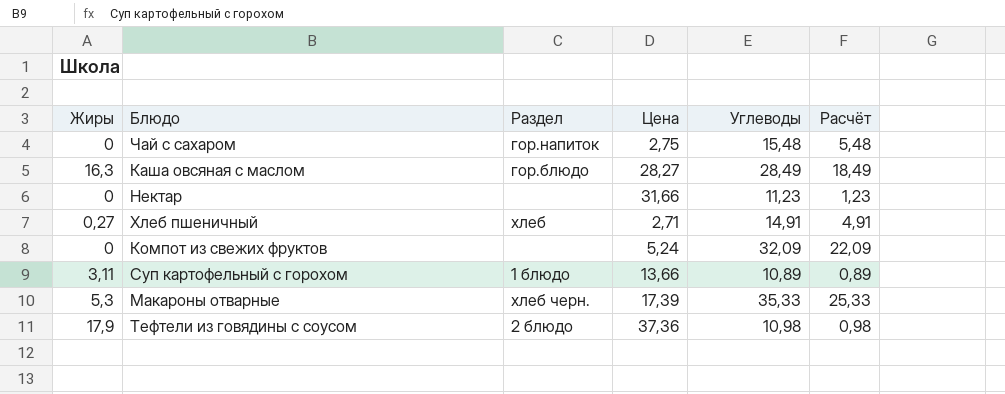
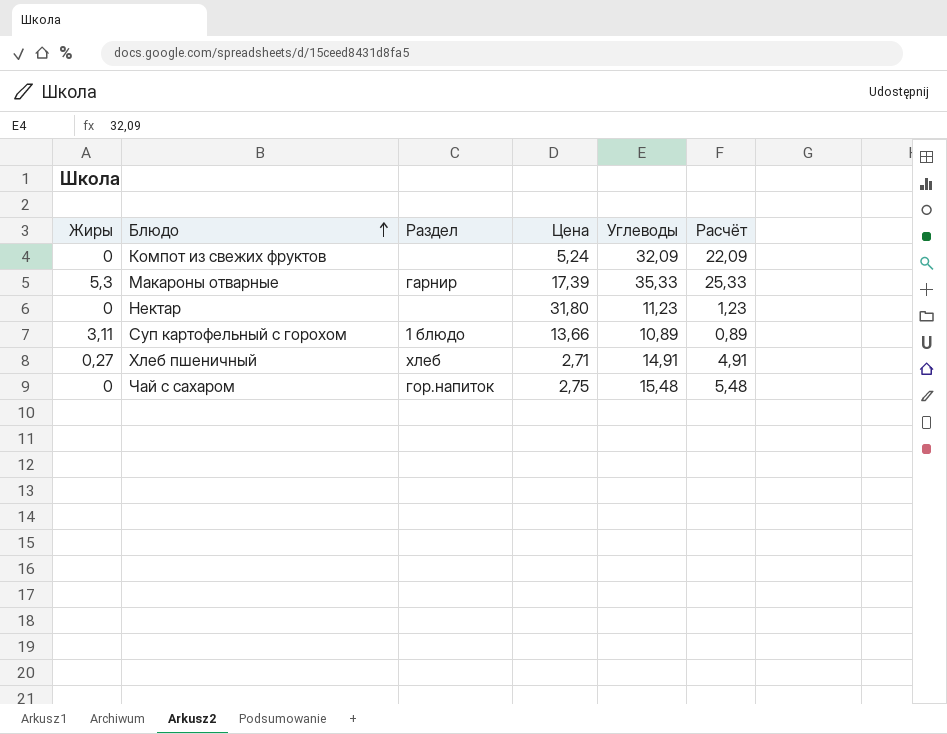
row order: none -> Блюдо ascending
row Каша овсяная с маслом: 16,3 | гор.блюдо | 28,27 | 28,49 | 18,49 -> none
row Тефтели из говядины с соусом: 17,9 | 2 блюдо | 37,36 | 10,98 | 0,98 -> none
Макароны отварные | Раздел: хлеб черн. -> гарнир
Нектар | Цена: 31,66 -> 31,80

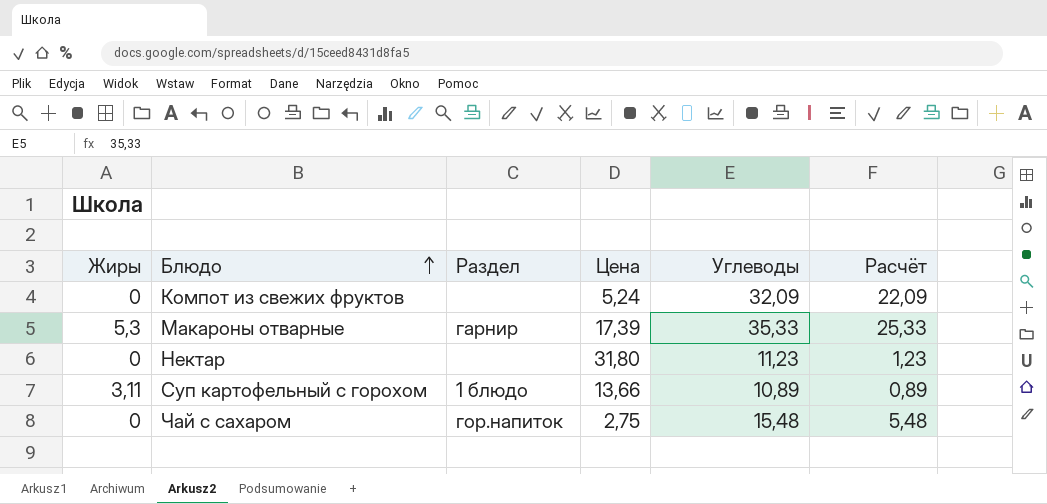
row Хлеб пшеничный: 0,27 | хлеб | 2,71 | 14,91 | 4,91 -> none

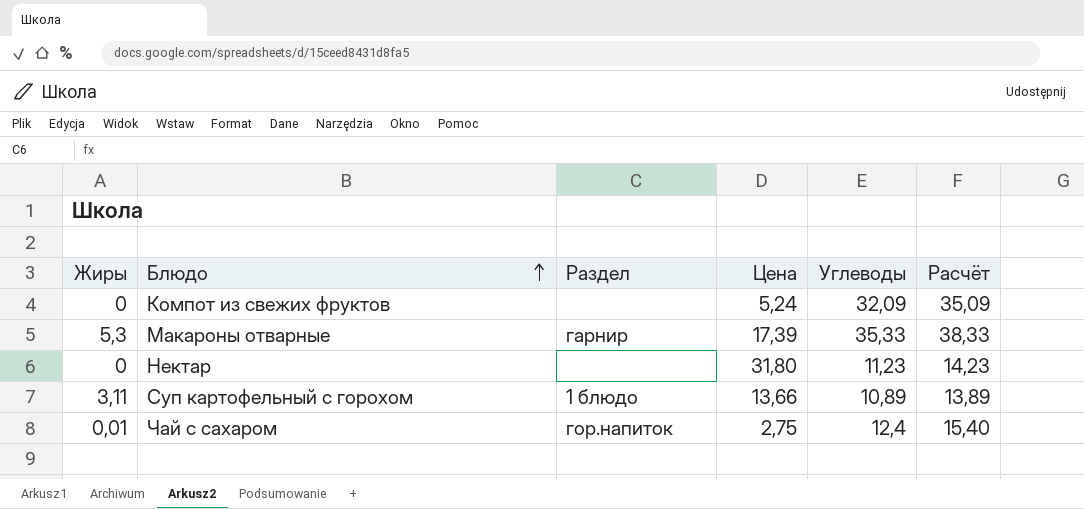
column Расчёт | formula: [Углеводы] - 10 -> [Углеводы] + 3
Чай с сахаром | Жиры: 0 -> 0,01
Чай с сахаром | Углеводы: 15,48 -> 12,4

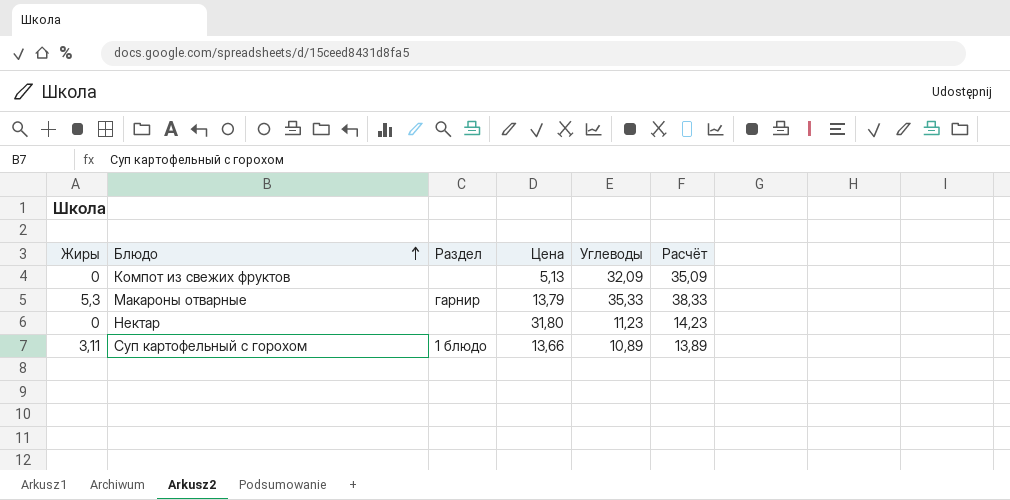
row Чай с сахаром: 0,01 | гор.напиток | 2,75 | 12,4 | 15,40 -> none
Компот из свежих фруктов | Цена: 5,24 -> 5,13
Макароны отварные | Цена: 17,39 -> 13,79

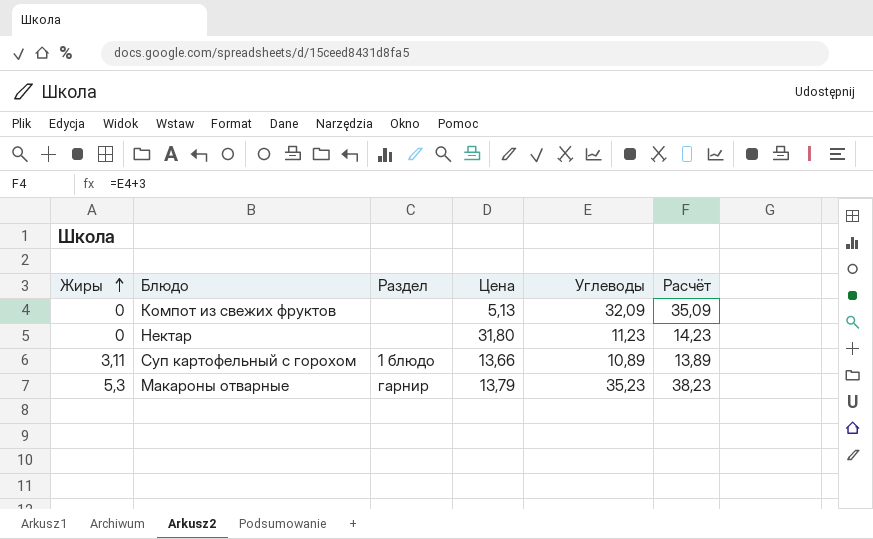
row order: Блюдо ascending -> Жиры ascending
Макароны отварные | Углеводы: 35,33 -> 35,23
Макароны отварные | Расчёт: 38,33 -> 38,23

